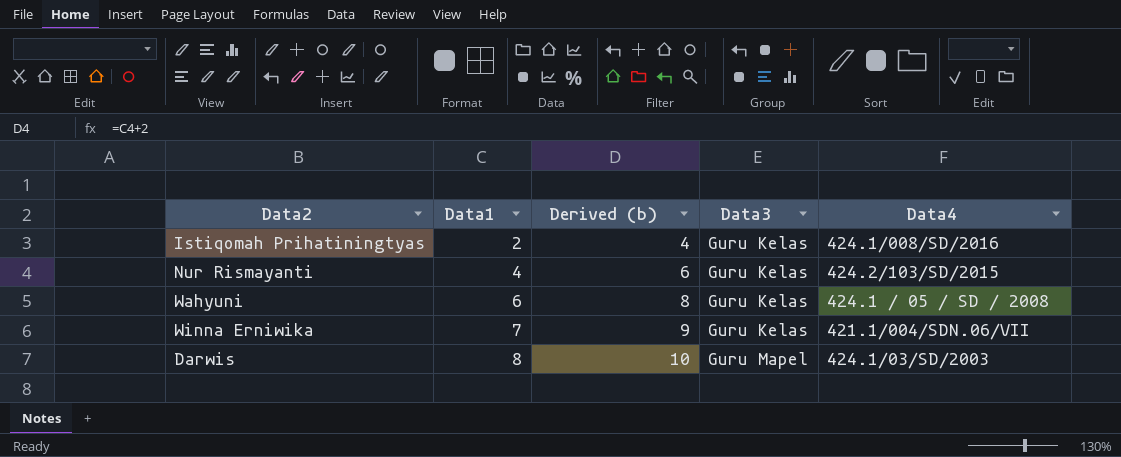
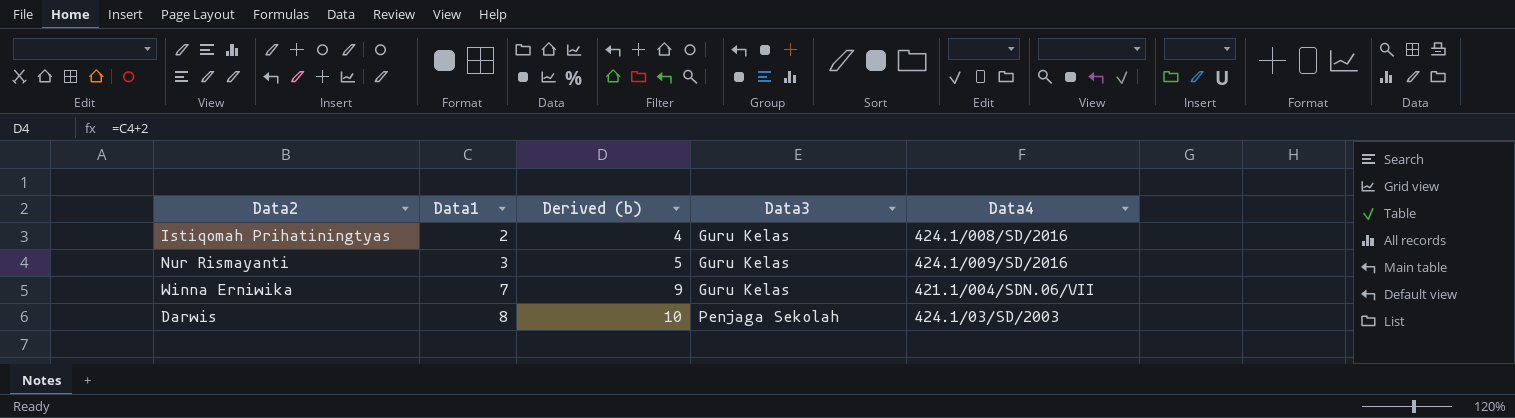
row Wahyuni: 6 | 8 | Guru Kelas | 424.1 / 05 / SD / 2008 -> none
Nur Rismayanti | Data1: 4 -> 3
Nur Rismayanti | Derived (b): 6 -> 5
Nur Rismayanti | Data4: 424.2/103/SD/2015 -> 424.1/009/SD/2016
Darwis | Data3: Guru Mapel -> Penjaga Sekolah

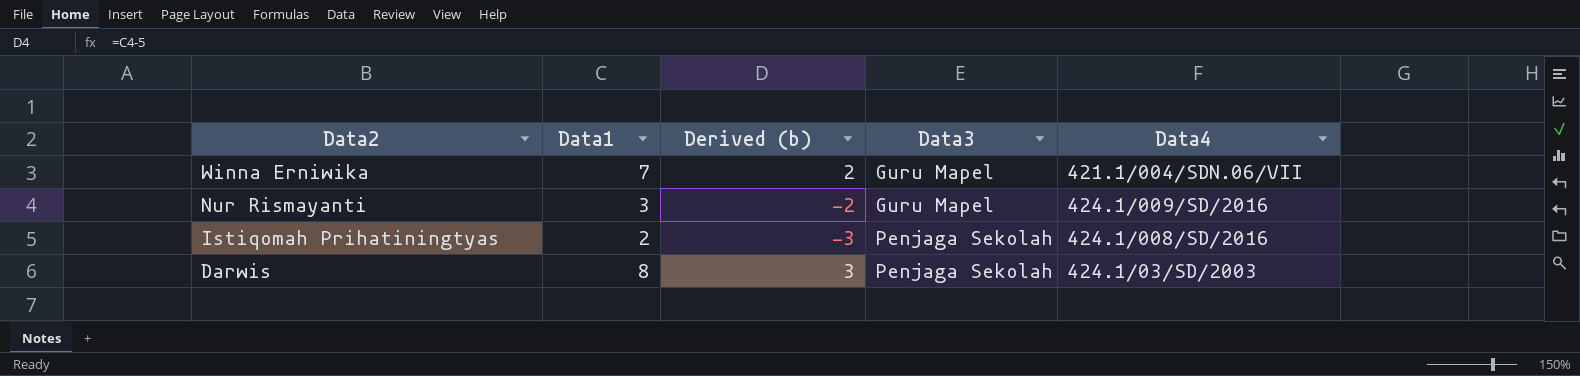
row order: Data1 ascending -> Data2 descending
column Derived (b) | formula: [Data1] + 2 -> [Data1] - 5
Winna Erniwika | Data3: Guru Kelas -> Guru Mapel
Nur Rismayanti | Data3: Guru Kelas -> Guru Mapel
Istiqomah Prihatiningtyas | Data3: Guru Kelas -> Penjaga Sekolah

